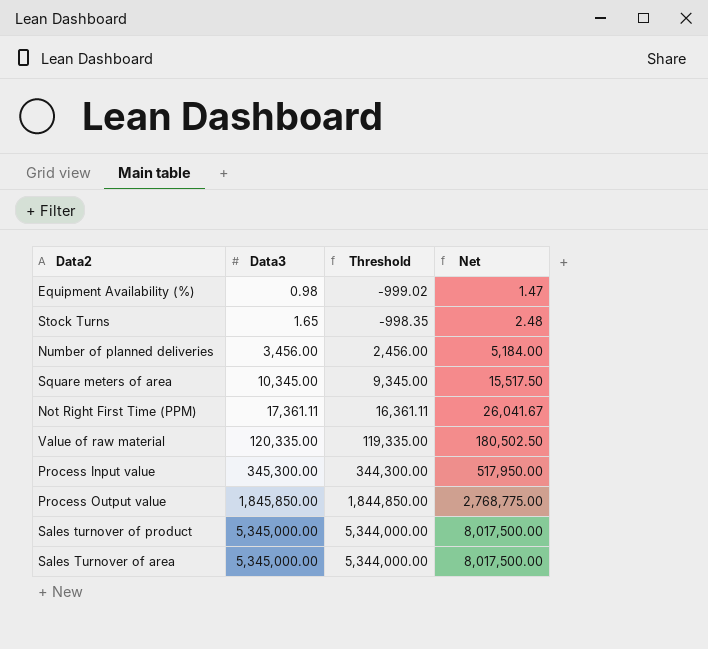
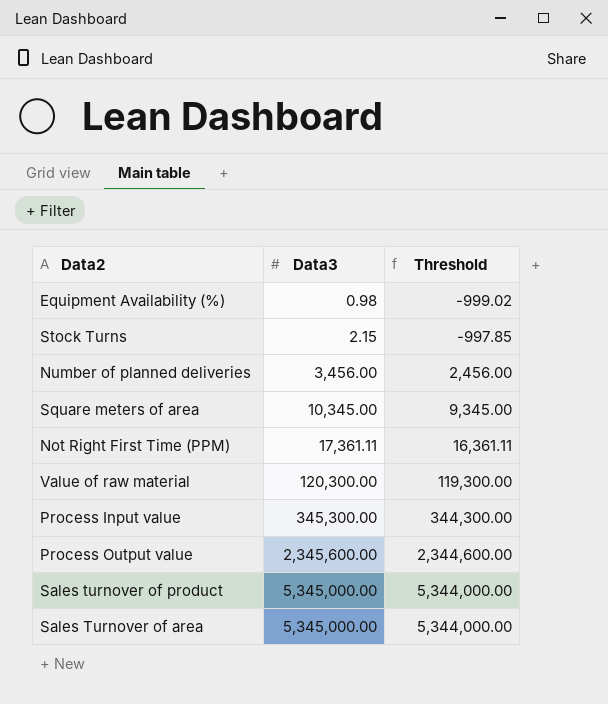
column Net | formula: [Data3] * 1.5 -> none
Stock Turns | Data3: 1.65 -> 2.15
Stock Turns | Threshold: -998.35 -> -997.85
Value of raw material | Data3: 120,335.00 -> 120,300.00
Value of raw material | Threshold: 119,335.00 -> 119,300.00
Process Output value | Data3: 1,845,850.00 -> 2,345,600.00
Process Output value | Threshold: 1,844,850.00 -> 2,344,600.00

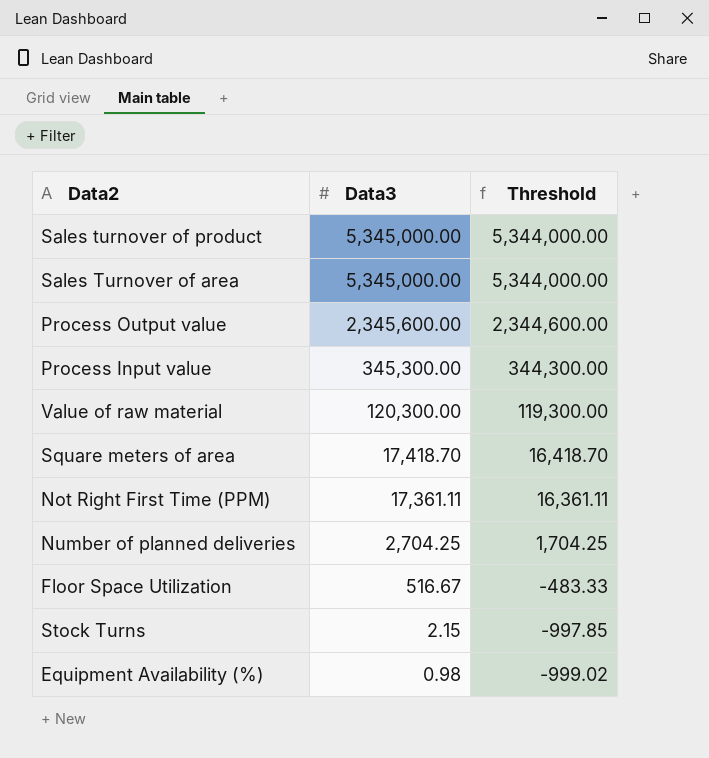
row order: Data3 ascending -> Data3 descending
Square meters of area | Data3: 10,345.00 -> 17,418.70
Square meters of area | Threshold: 9,345.00 -> 16,418.70
Number of planned deliveries | Data3: 3,456.00 -> 2,704.25
Number of planned deliveries | Threshold: 2,456.00 -> 1,704.25
row Floor Space Utilization: none -> 516.67 | -483.33

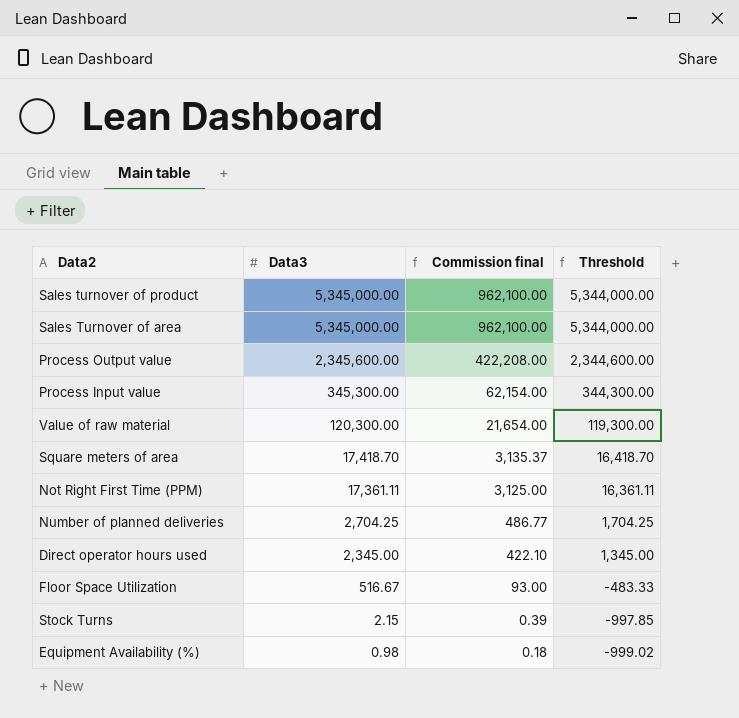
column Commission final | formula: none -> [Data3] * 0.18
row Direct operator hours used: none -> 2,345.00 | 422.10 | 1,345.00

